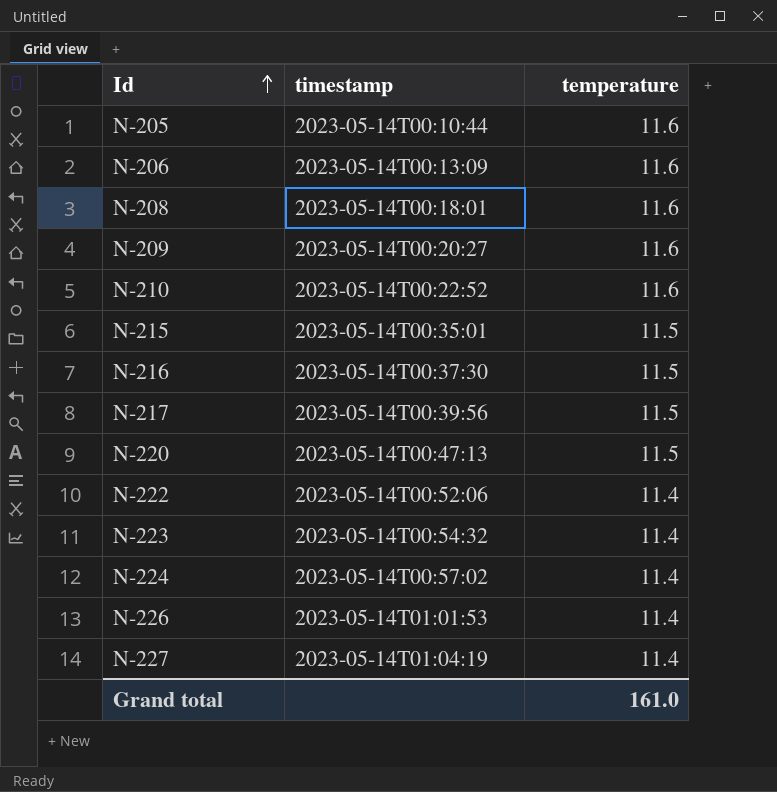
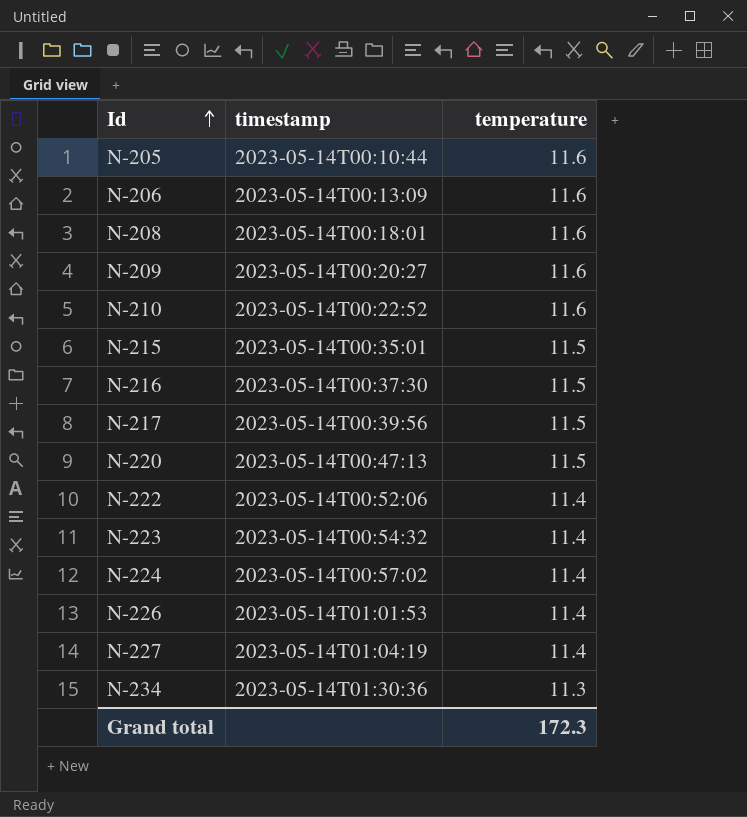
row N-234: none -> 2023-05-14T01:30:36 | 11.3
Grand total | temperature: 161.0 -> 172.3

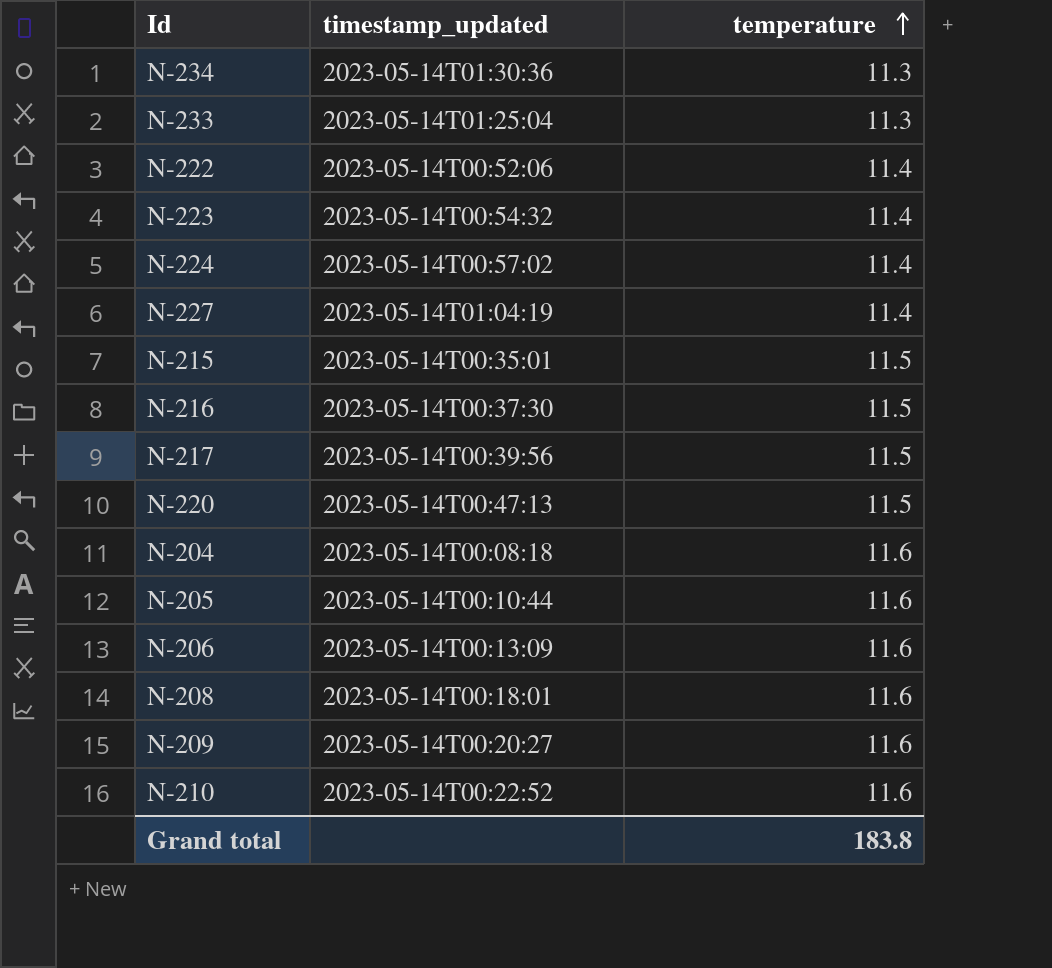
row order: Id ascending -> temperature ascending
column name: timestamp -> timestamp_updated
row N-226: 2023-05-14T01:01:53 | 11.4 -> none
row N-233: none -> 2023-05-14T01:25:04 | 11.3
row N-204: none -> 2023-05-14T00:08:18 | 11.6
Grand total | temperature: 172.3 -> 183.8

